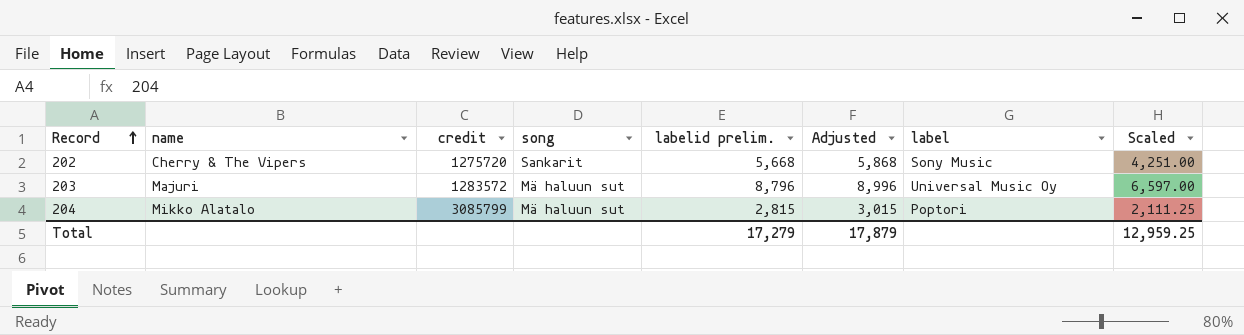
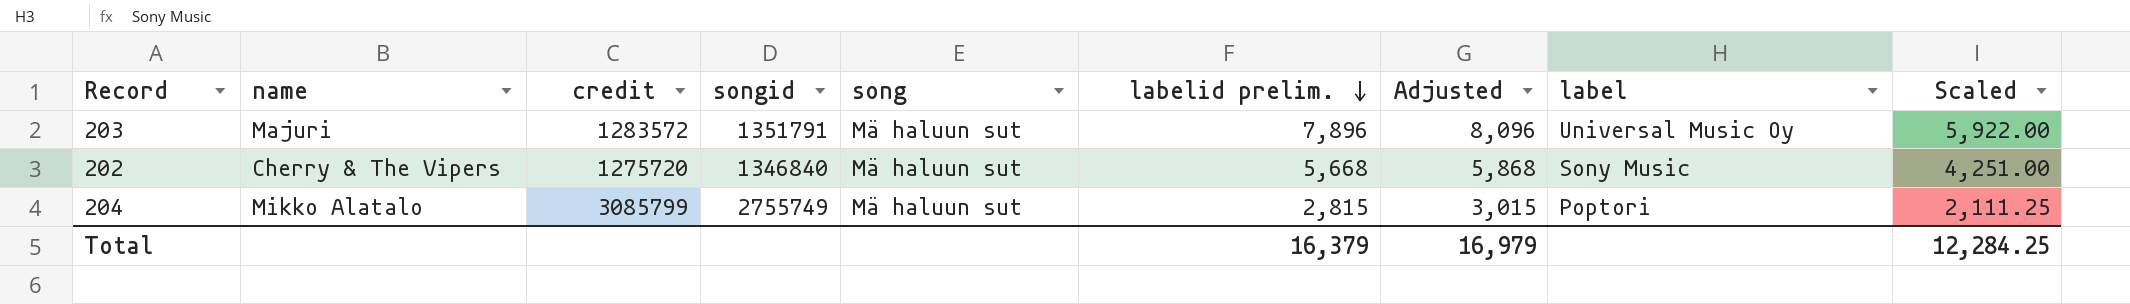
row order: Record ascending -> labelid prelim. descending
column songid | position: none -> 4
203 | labelid prelim.: 8,796 -> 7,896
203 | Adjusted: 8,996 -> 8,096
203 | Scaled: 6,597.00 -> 5,922.00
202 | song: Sankarit -> Mä haluun sut
Total | labelid prelim.: 17,279 -> 16,379
Total | Adjusted: 17,879 -> 16,979
Total | Scaled: 12,959.25 -> 12,284.25

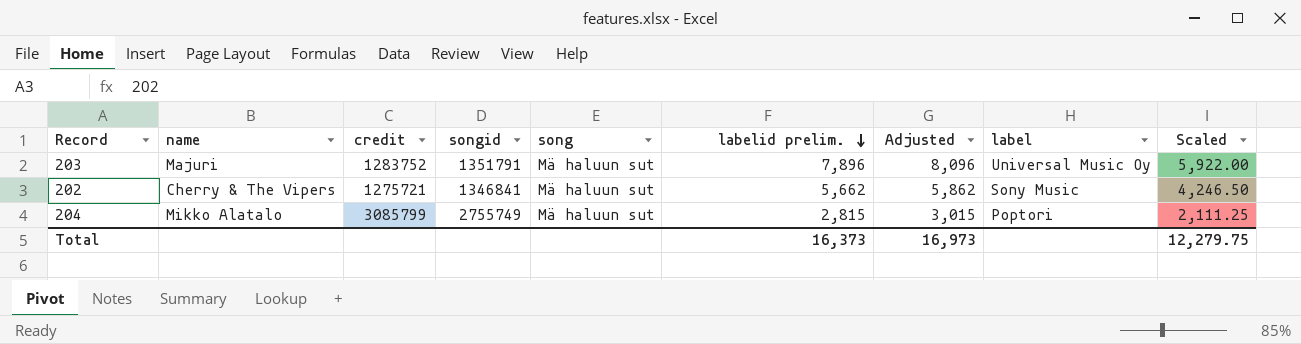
203 | credit: 1283572 -> 1283752
202 | credit: 1275720 -> 1275721
202 | songid: 1346840 -> 1346841
202 | labelid prelim.: 5,668 -> 5,662
202 | Adjusted: 5,868 -> 5,862
202 | Scaled: 4,251.00 -> 4,246.50
Total | labelid prelim.: 16,379 -> 16,373
Total | Adjusted: 16,979 -> 16,973
Total | Scaled: 12,284.25 -> 12,279.75

